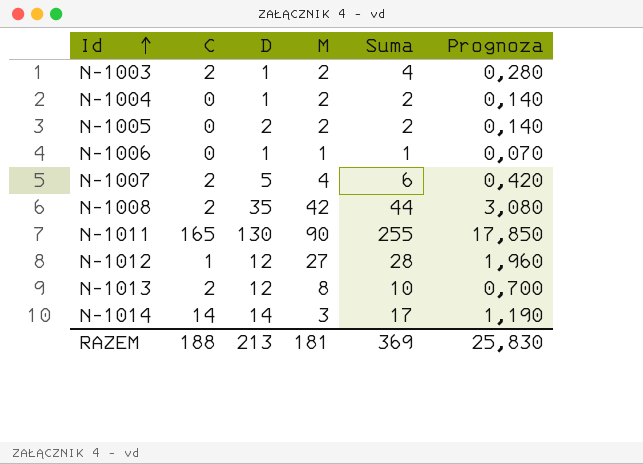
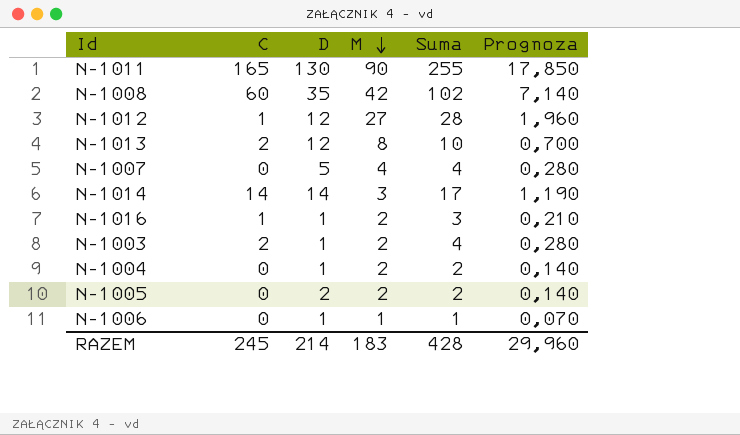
row order: Id ascending -> M descending
N-1008 | C: 2 -> 60
N-1008 | Suma: 44 -> 102
N-1008 | Prognoza: 3,080 -> 7,140
N-1007 | C: 2 -> 0
N-1007 | Suma: 6 -> 4
N-1007 | Prognoza: 0,420 -> 0,280
row N-1016: none -> 1 | 1 | 2 | 3 | 0,210
RAZEM | C: 188 -> 245
RAZEM | D: 213 -> 214
RAZEM | M: 181 -> 183
RAZEM | Suma: 369 -> 428
RAZEM | Prognoza: 25,830 -> 29,960

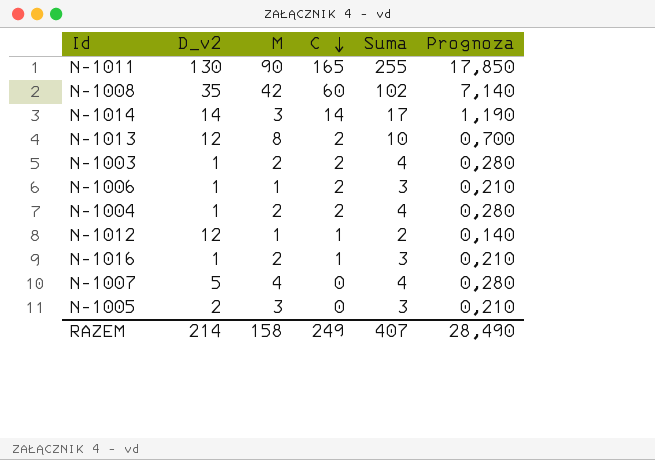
row order: M descending -> C descending
column name: D -> D_v2
column C | position: 2 -> 4
N-1006 | C: 0 -> 2
N-1006 | Suma: 1 -> 3
N-1006 | Prognoza: 0,070 -> 0,210
N-1004 | C: 0 -> 2
N-1004 | Suma: 2 -> 4
N-1004 | Prognoza: 0,140 -> 0,280
N-1012 | M: 27 -> 1
N-1012 | Suma: 28 -> 2
N-1012 | Prognoza: 1,960 -> 0,140
N-1005 | M: 2 -> 3
N-1005 | Suma: 2 -> 3
N-1005 | Prognoza: 0,140 -> 0,210
RAZEM | M: 183 -> 158
RAZEM | C: 245 -> 249
RAZEM | Suma: 428 -> 407
RAZEM | Prognoza: 29,960 -> 28,490

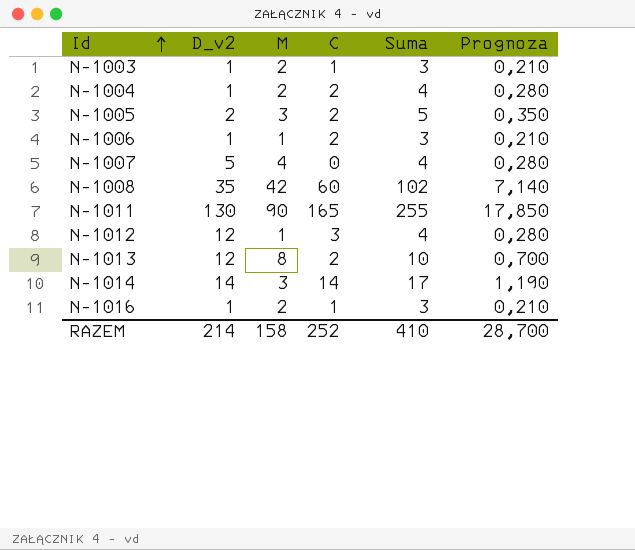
row order: C descending -> Id ascending
N-1003 | C: 2 -> 1
N-1003 | Suma: 4 -> 3
N-1003 | Prognoza: 0,280 -> 0,210
N-1005 | C: 0 -> 2
N-1005 | Suma: 3 -> 5
N-1005 | Prognoza: 0,210 -> 0,350
N-1012 | C: 1 -> 3
N-1012 | Suma: 2 -> 4
N-1012 | Prognoza: 0,140 -> 0,280
RAZEM | C: 249 -> 252
RAZEM | Suma: 407 -> 410
RAZEM | Prognoza: 28,490 -> 28,700

